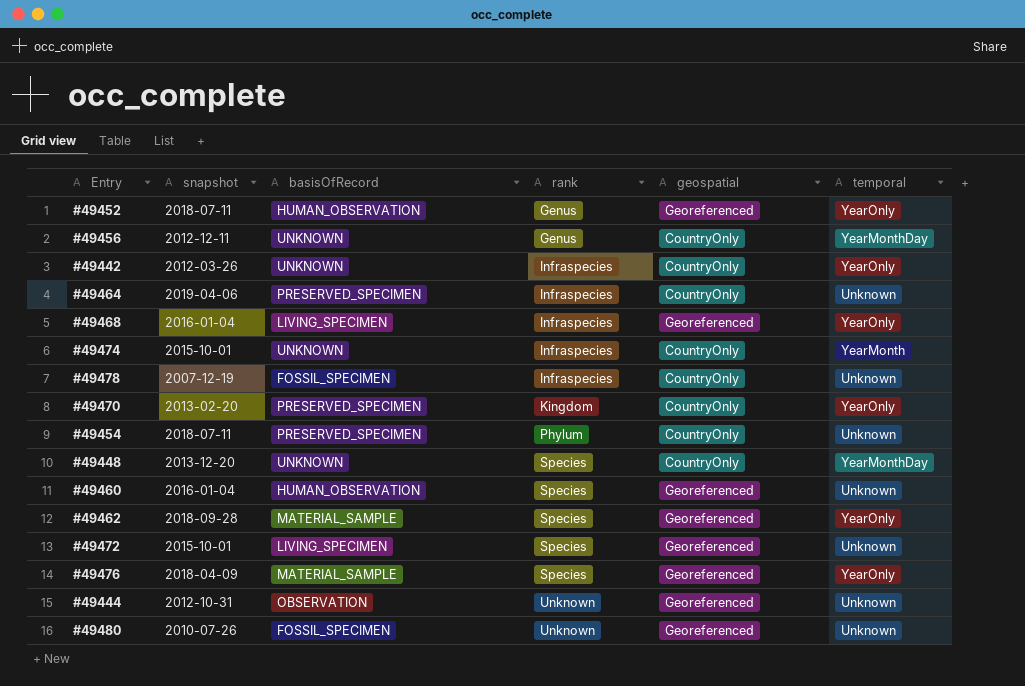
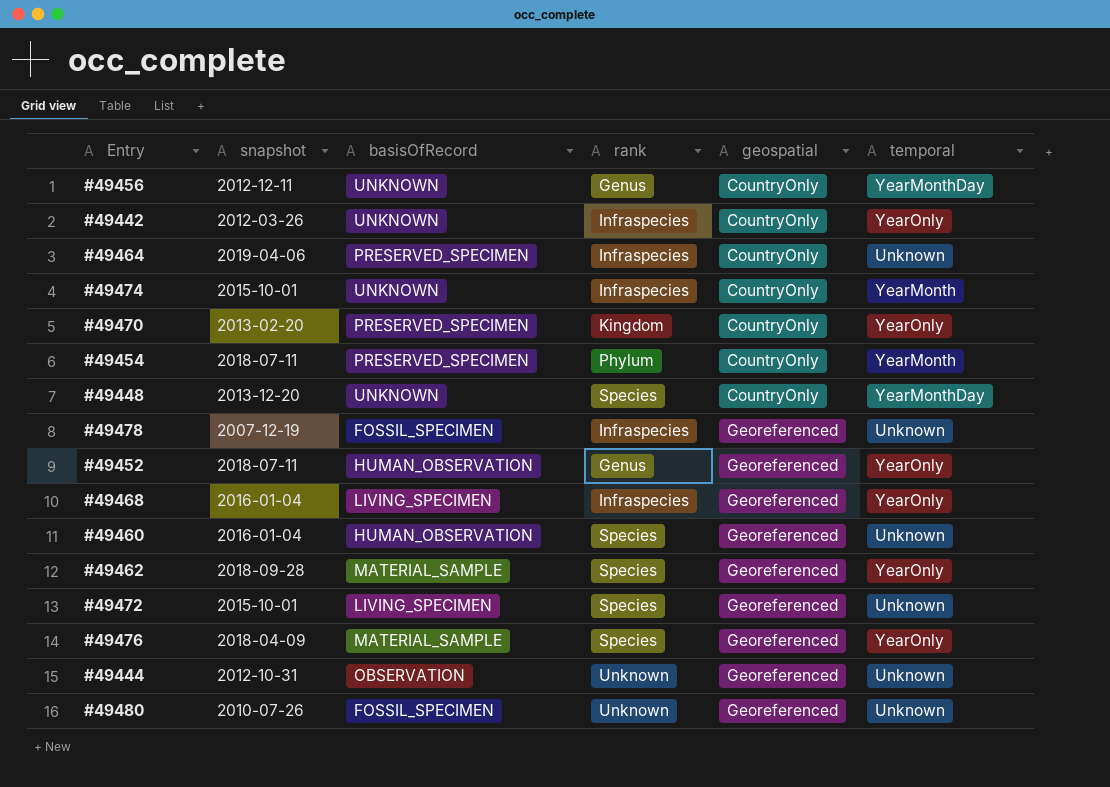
row order: rank ascending -> geospatial ascending
#49454 | temporal: Unknown -> YearMonth
#49478 | geospatial: CountryOnly -> Georeferenced

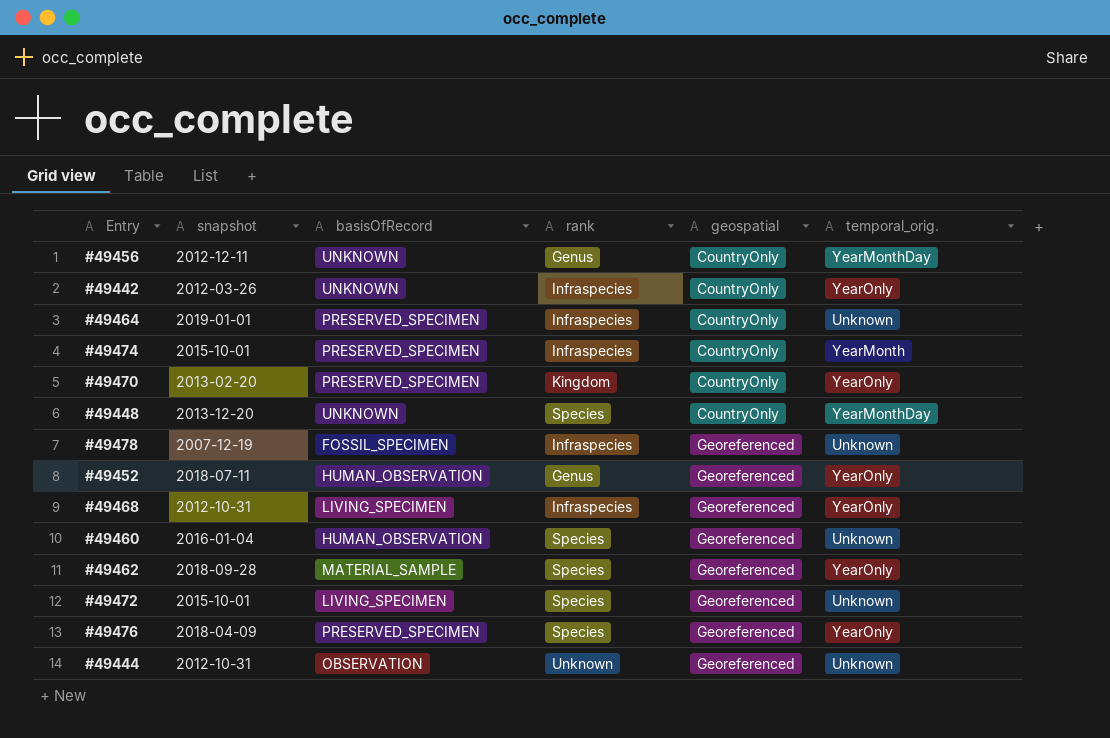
column name: temporal -> temporal_orig.
row #49454: 2018-07-11 | PRESERVED_SPECIMEN | Phylum | CountryOnly | YearMonth -> none
row #49480: 2010-07-26 | FOSSIL_SPECIMEN | Unknown | Georeferenced | Unknown -> none
#49464 | snapshot: 2019-04-06 -> 2019-01-01
#49474 | basisOfRecord: UNKNOWN -> PRESERVED_SPECIMEN
#49468 | snapshot: 2016-01-04 -> 2012-10-31
#49476 | basisOfRecord: MATERIAL_SAMPLE -> PRESERVED_SPECIMEN

